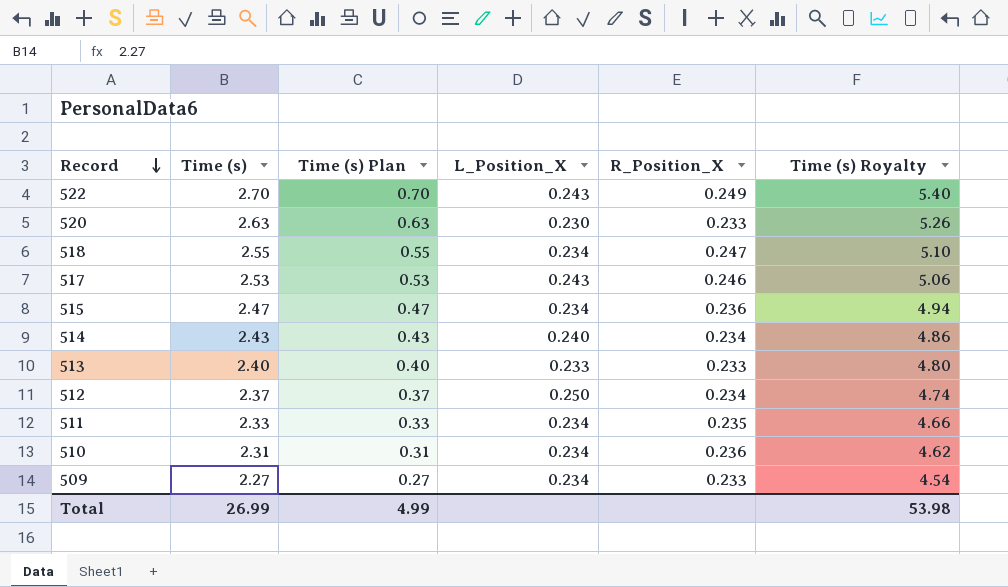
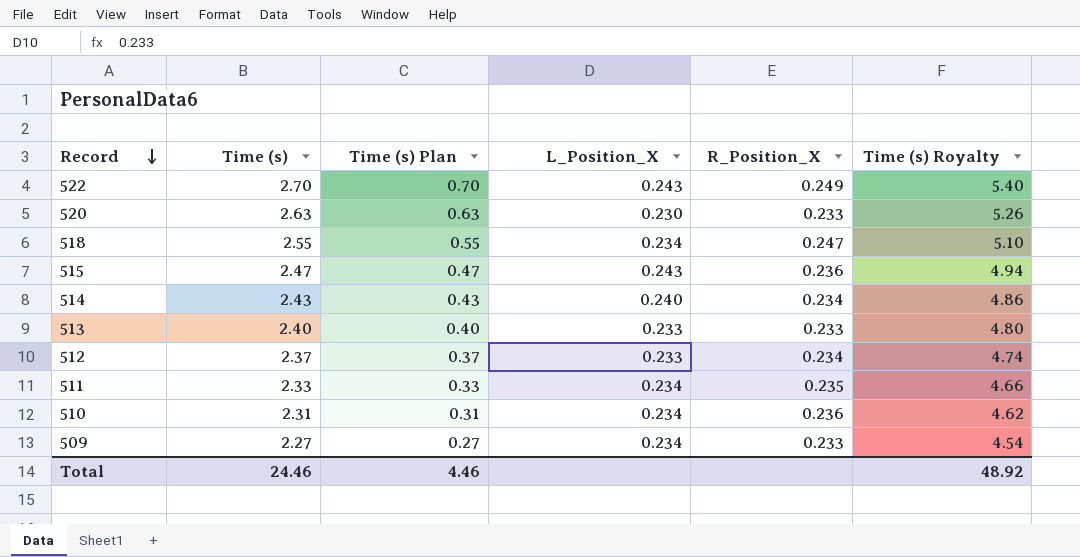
row 517: 2.53 | 0.53 | 0.243 | 0.246 | 5.06 -> none
515 | L_Position_X: 0.234 -> 0.243
512 | L_Position_X: 0.250 -> 0.233
Total | Time (s): 26.99 -> 24.46
Total | Time (s) Plan: 4.99 -> 4.46
Total | Time (s) Royalty: 53.98 -> 48.92

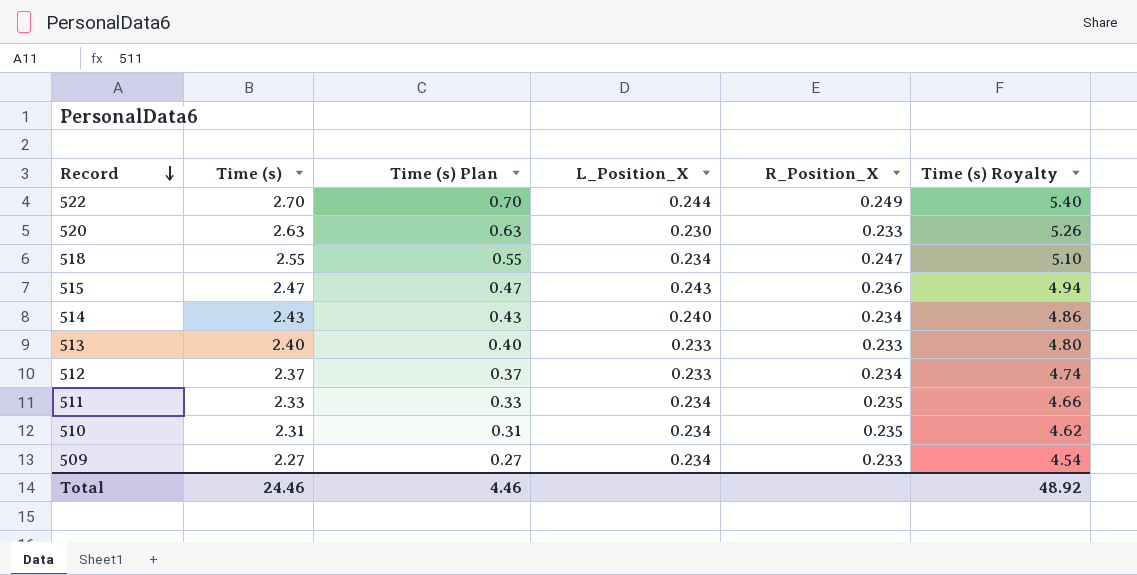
522 | L_Position_X: 0.243 -> 0.244
510 | R_Position_X: 0.236 -> 0.235

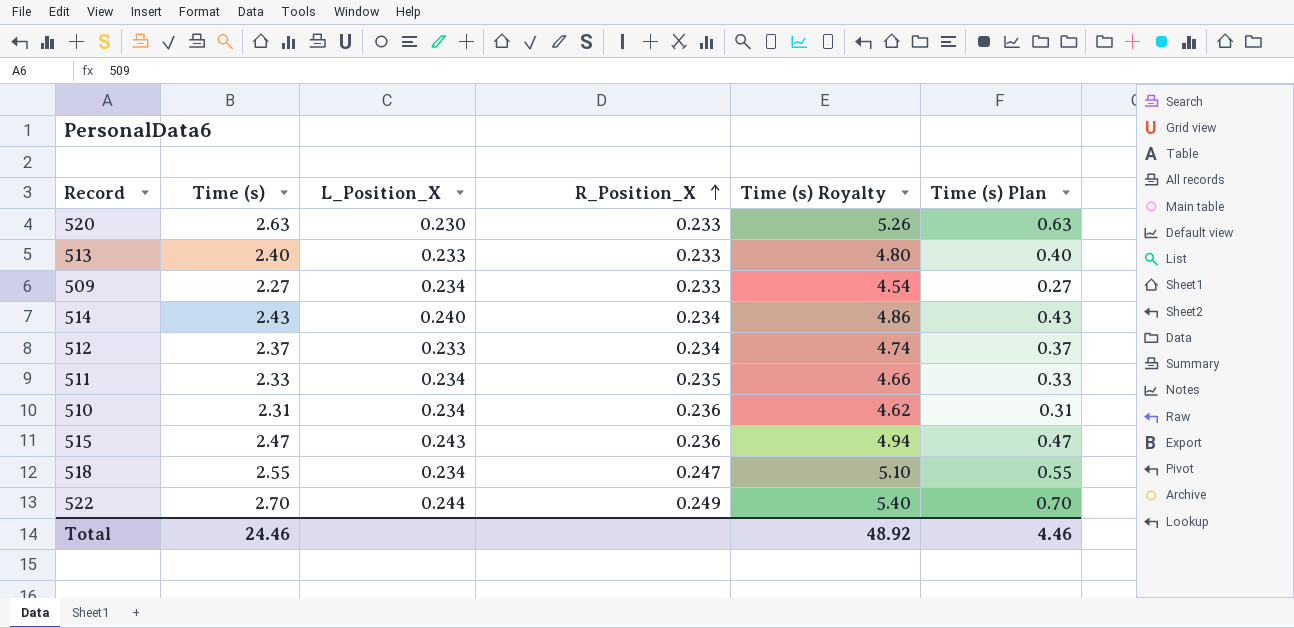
row order: Record descending -> R_Position_X ascending
column Time (s) Plan | position: 3 -> 6
510 | R_Position_X: 0.235 -> 0.236

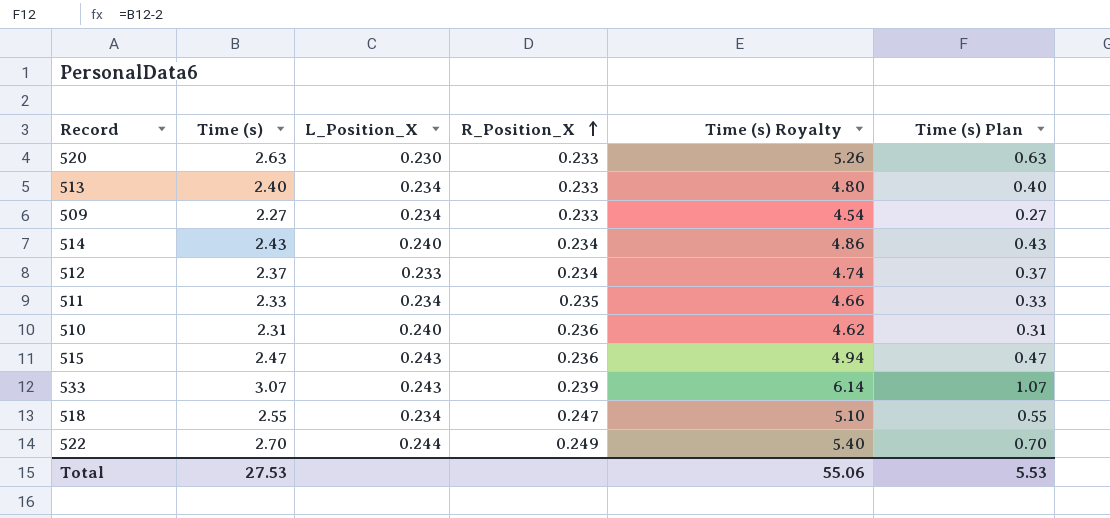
513 | L_Position_X: 0.233 -> 0.234
510 | L_Position_X: 0.234 -> 0.240
row 533: none -> 3.07 | 0.243 | 0.239 | 6.14 | 1.07
Total | Time (s): 24.46 -> 27.53
Total | Time (s) Royalty: 48.92 -> 55.06
Total | Time (s) Plan: 4.46 -> 5.53

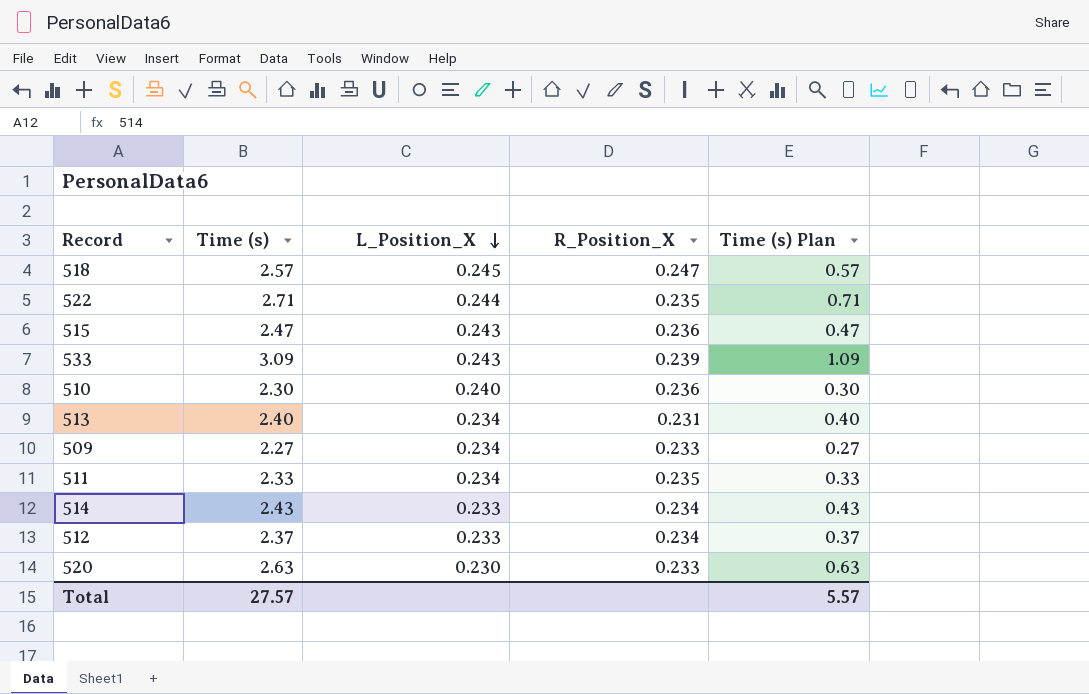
row order: R_Position_X ascending -> L_Position_X descending
column Time (s) Royalty | formula: [Time (s)] * 2 -> none
518 | Time (s): 2.55 -> 2.57
518 | L_Position_X: 0.234 -> 0.245
518 | Time (s) Plan: 0.55 -> 0.57
522 | Time (s): 2.70 -> 2.71
522 | R_Position_X: 0.249 -> 0.235
522 | Time (s) Plan: 0.70 -> 0.71
533 | Time (s): 3.07 -> 3.09
533 | Time (s) Plan: 1.07 -> 1.09
510 | Time (s): 2.31 -> 2.30
510 | Time (s) Plan: 0.31 -> 0.30
513 | R_Position_X: 0.233 -> 0.231
514 | L_Position_X: 0.240 -> 0.233
Total | Time (s): 27.53 -> 27.57
Total | Time (s) Plan: 5.53 -> 5.57

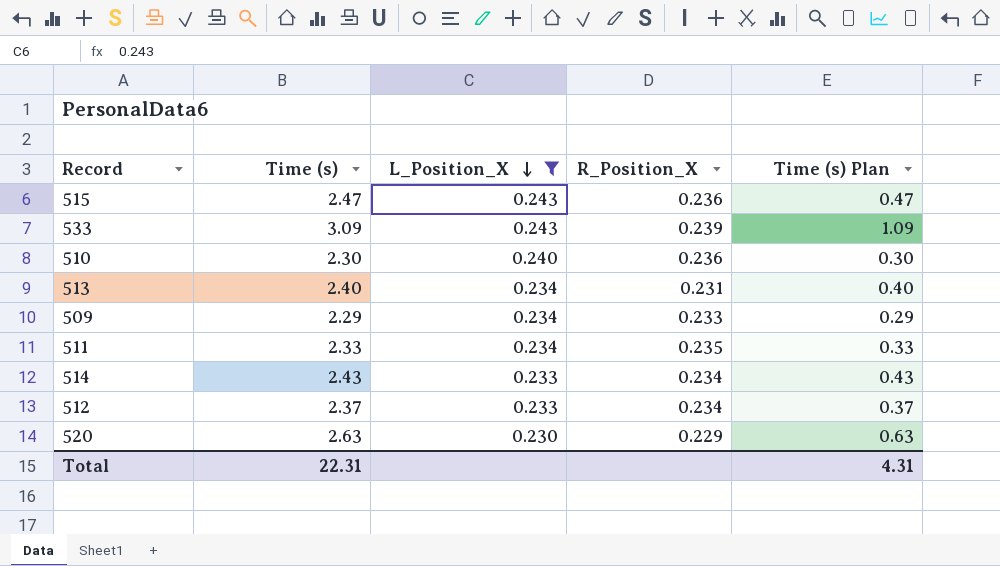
filter: none -> L_Position_X <= 0.243
509 | Time (s): 2.27 -> 2.29
509 | Time (s) Plan: 0.27 -> 0.29
520 | R_Position_X: 0.233 -> 0.229
Total | Time (s): 27.57 -> 22.31
Total | Time (s) Plan: 5.57 -> 4.31

